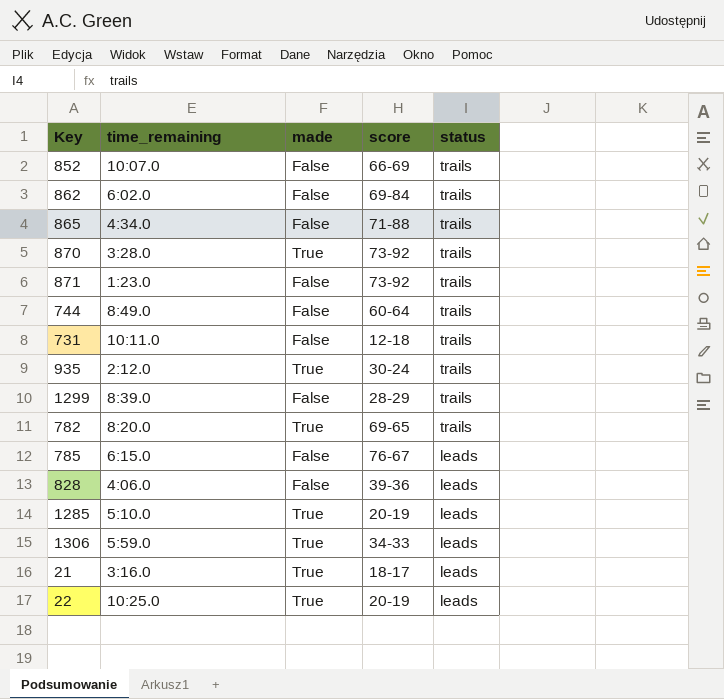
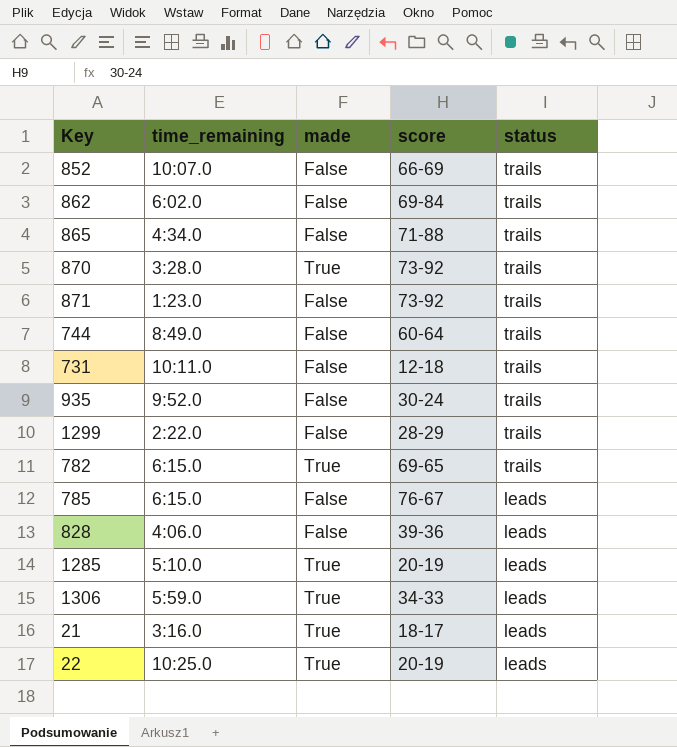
935 | time_remaining: 2:12.0 -> 9:52.0
935 | made: True -> False
1299 | time_remaining: 8:39.0 -> 2:22.0
782 | time_remaining: 8:20.0 -> 6:15.0

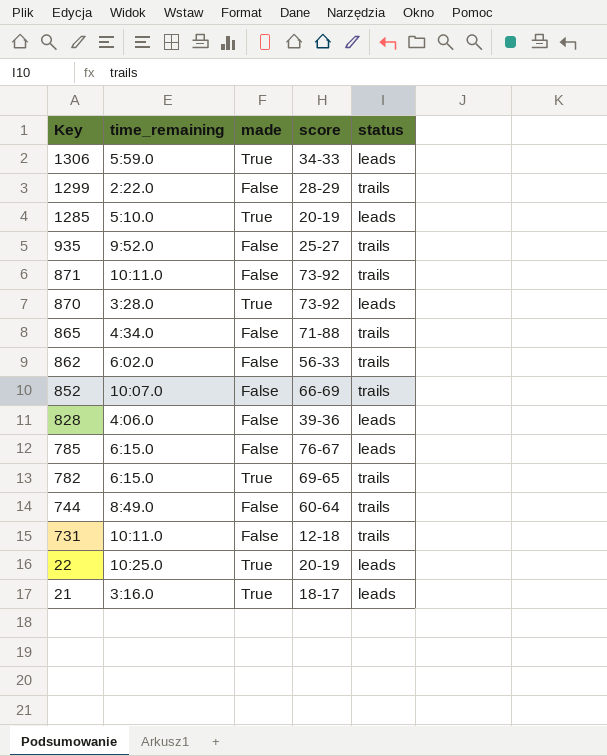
row order: status descending -> Key descending
935 | score: 30-24 -> 25-27
871 | time_remaining: 1:23.0 -> 10:11.0
870 | status: trails -> leads
862 | score: 69-84 -> 56-33

